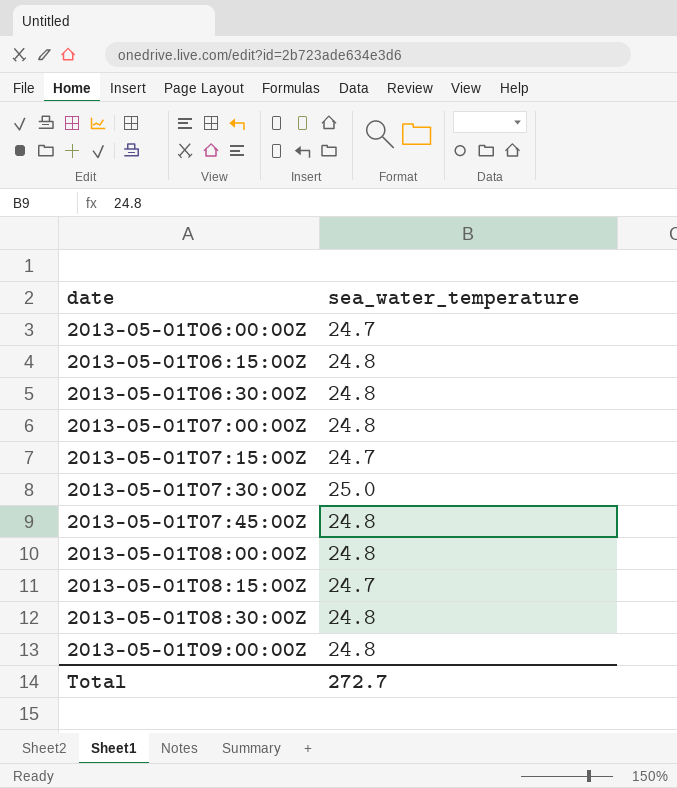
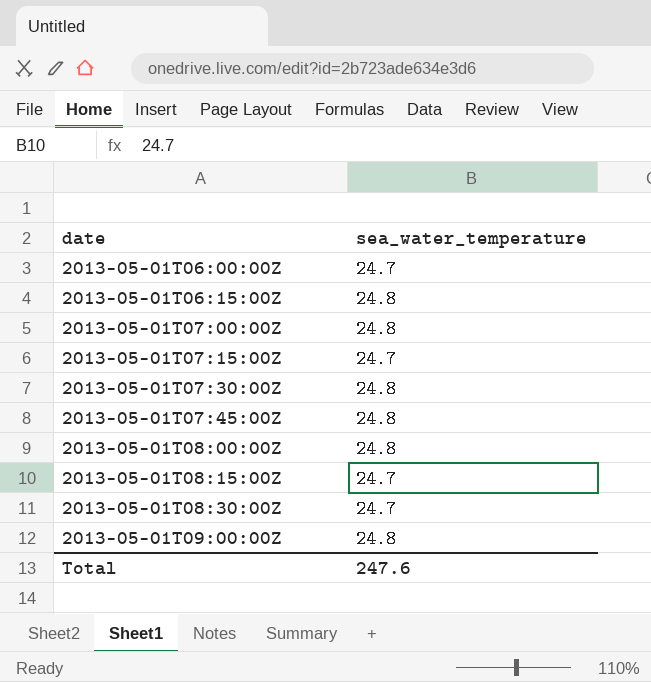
row 2013-05-01T06:30:00Z: 24.8 -> none
2013-05-01T07:30:00Z | sea_water_temperature: 25.0 -> 24.8
2013-05-01T08:30:00Z | sea_water_temperature: 24.8 -> 24.7
Total | sea_water_temperature: 272.7 -> 247.6

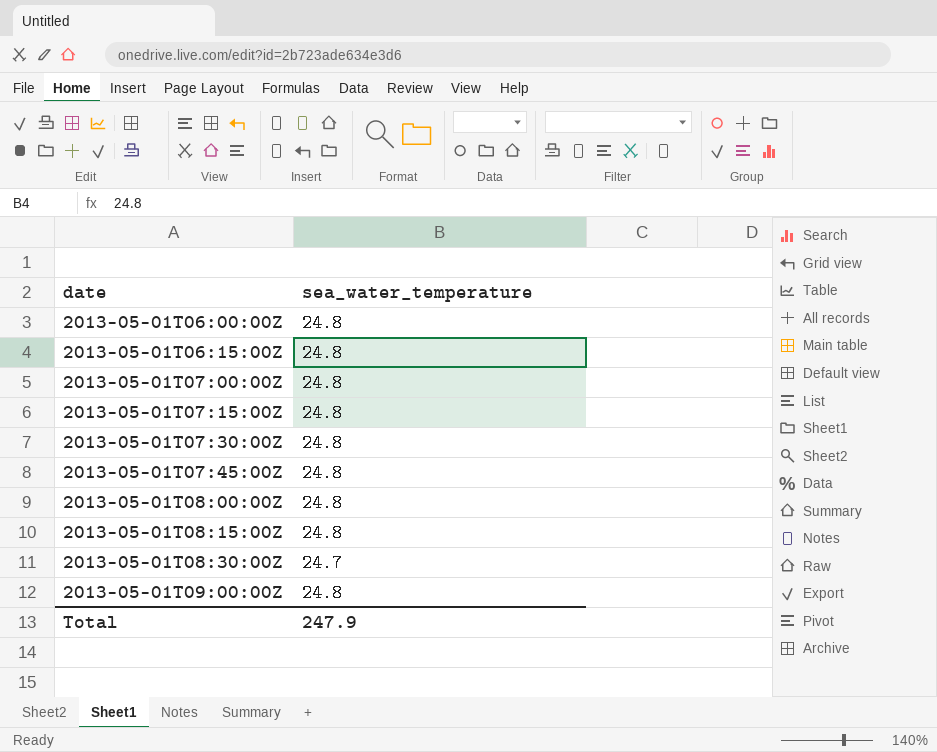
2013-05-01T06:00:00Z | sea_water_temperature: 24.7 -> 24.8
2013-05-01T07:15:00Z | sea_water_temperature: 24.7 -> 24.8
2013-05-01T08:15:00Z | sea_water_temperature: 24.7 -> 24.8
Total | sea_water_temperature: 247.6 -> 247.9

